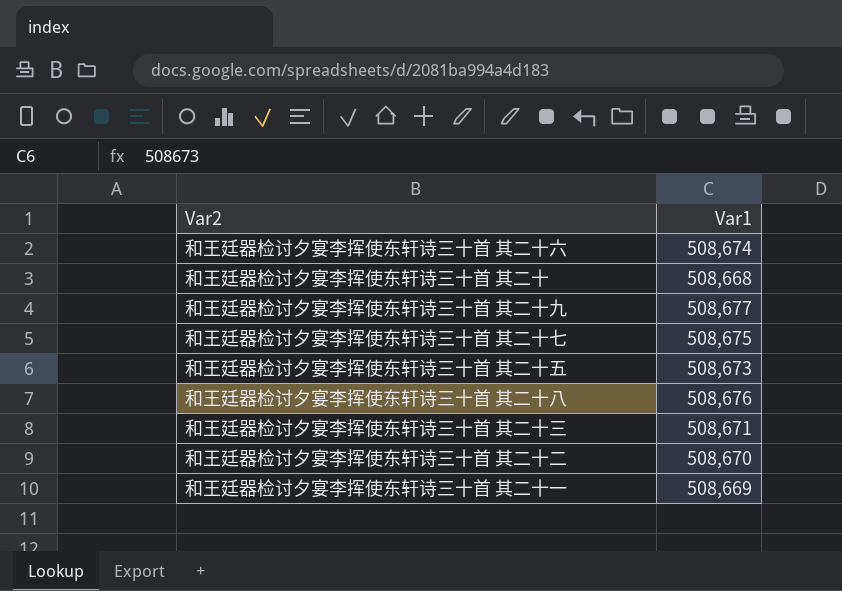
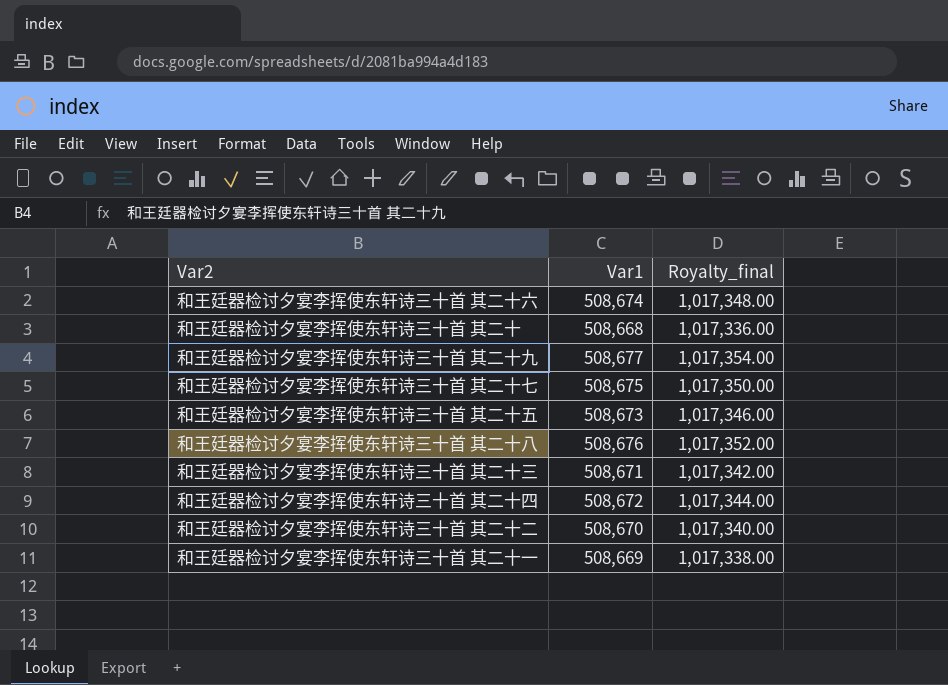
column Royalty_final | formula: none -> [Var1] * 2
row 和王廷器检讨夕宴李挥使东轩诗三十首 其二十四: none -> 508,672 | 1,017,344.00

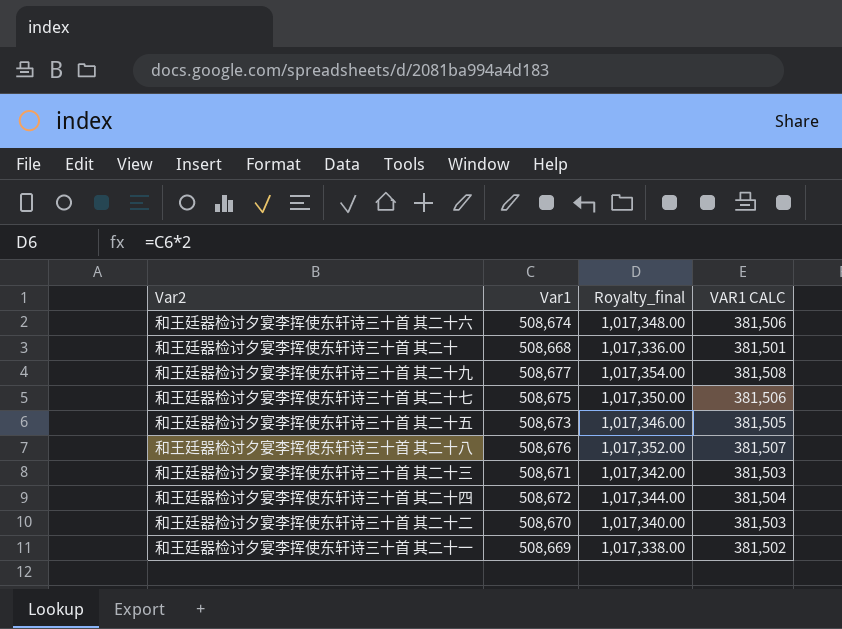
column VAR1 CALC | formula: none -> [Var1] * 0.75

